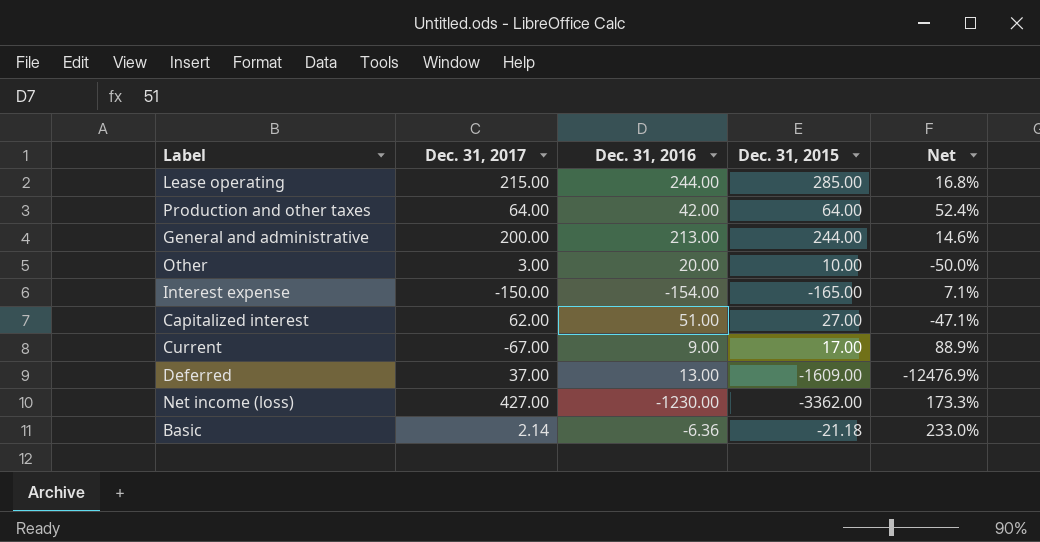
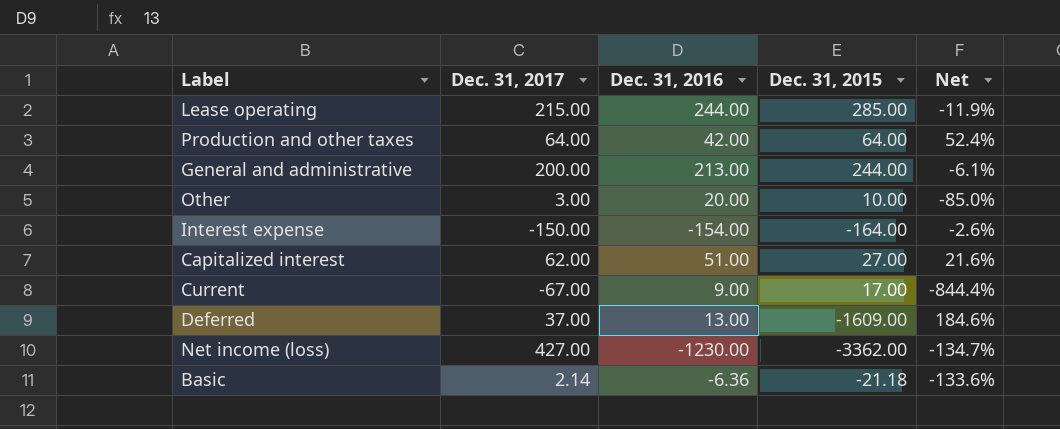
column Net | formula: ([Dec. 31, 2015] - [Dec. 31, 2016]) / [Dec. 31, 2016] -> ([Dec. 31, 2017] - [Dec. 31, 2016]) / [Dec. 31, 2016]
Interest expense | Dec. 31, 2015: -165.00 -> -164.00

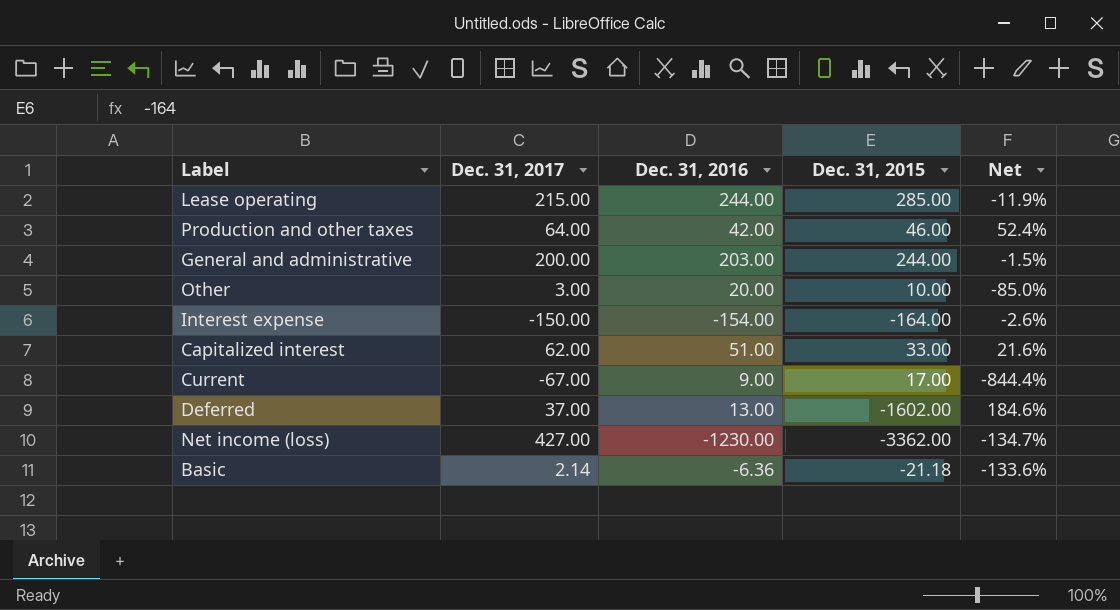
Production and other taxes | Dec. 31, 2015: 64.00 -> 46.00
General and administrative | Dec. 31, 2016: 213.00 -> 203.00
General and administrative | Net: -6.1% -> -1.5%
Capitalized interest | Dec. 31, 2015: 27.00 -> 33.00
Deferred | Dec. 31, 2015: -1609.00 -> -1602.00

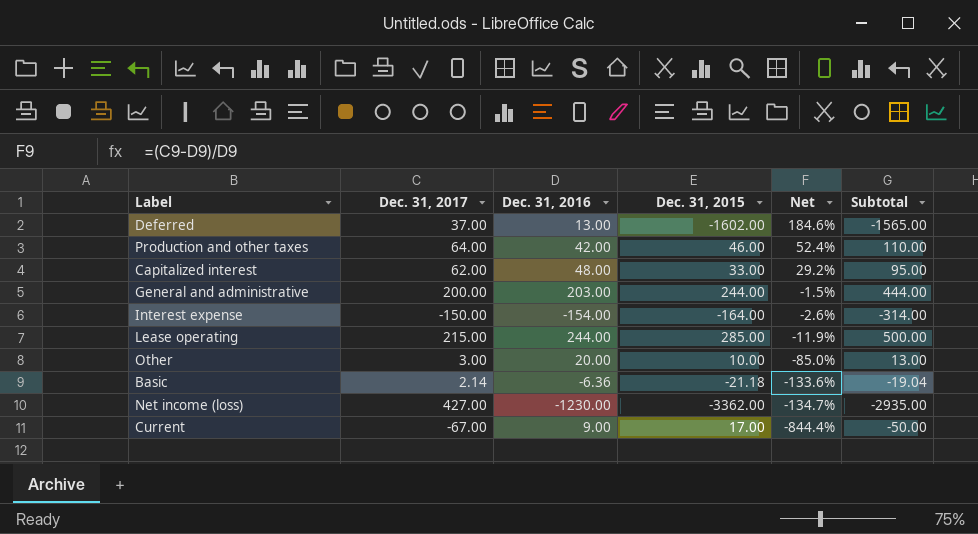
row order: none -> Net descending
column Subtotal | formula: none -> [Dec. 31, 2017] + [Dec. 31, 2015]
Capitalized interest | Dec. 31, 2016: 51.00 -> 48.00
Capitalized interest | Net: 21.6% -> 29.2%

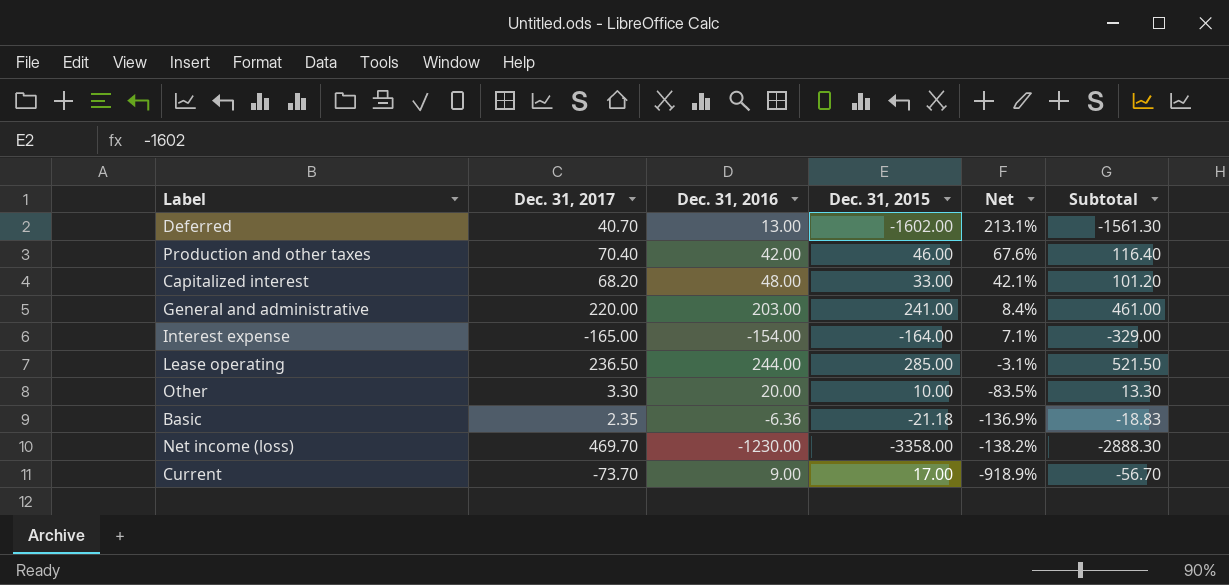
Deferred | Dec. 31, 2017: 37.00 -> 40.70
Deferred | Net: 184.6% -> 213.1%
Deferred | Subtotal: -1565.00 -> -1561.30
Production and other taxes | Dec. 31, 2017: 64.00 -> 70.40
Production and other taxes | Net: 52.4% -> 67.6%
Production and other taxes | Subtotal: 110.00 -> 116.40
Capitalized interest | Dec. 31, 2017: 62.00 -> 68.20
Capitalized interest | Net: 29.2% -> 42.1%
Capitalized interest | Subtotal: 95.00 -> 101.20
General and administrative | Dec. 31, 2017: 200.00 -> 220.00
General and administrative | Dec. 31, 2015: 244.00 -> 241.00
General and administrative | Net: -1.5% -> 8.4%
General and administrative | Subtotal: 444.00 -> 461.00
Interest expense | Dec. 31, 2017: -150.00 -> -165.00
Interest expense | Net: -2.6% -> 7.1%
Interest expense | Subtotal: -314.00 -> -329.00
Lease operating | Dec. 31, 2017: 215.00 -> 236.50
Lease operating | Net: -11.9% -> -3.1%
Lease operating | Subtotal: 500.00 -> 521.50
Other | Dec. 31, 2017: 3.00 -> 3.30
Other | Net: -85.0% -> -83.5%
Other | Subtotal: 13.00 -> 13.30
Basic | Dec. 31, 2017: 2.14 -> 2.35
Basic | Net: -133.6% -> -136.9%
Basic | Subtotal: -19.04 -> -18.83
Net income (loss) | Dec. 31, 2017: 427.00 -> 469.70
Net income (loss) | Dec. 31, 2015: -3362.00 -> -3358.00
Net income (loss) | Net: -134.7% -> -138.2%
Net income (loss) | Subtotal: -2935.00 -> -2888.30
Current | Dec. 31, 2017: -67.00 -> -73.70
Current | Net: -844.4% -> -918.9%
Current | Subtotal: -50.00 -> -56.70

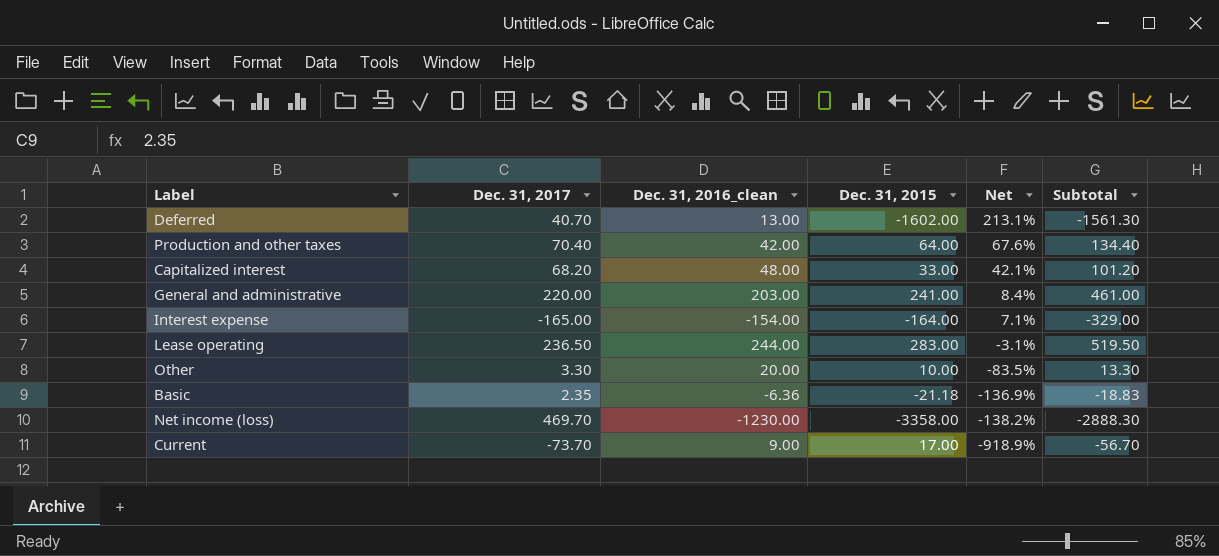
column name: Dec. 31, 2016 -> Dec. 31, 2016_clean
Production and other taxes | Dec. 31, 2015: 46.00 -> 64.00
Production and other taxes | Subtotal: 116.40 -> 134.40
Lease operating | Dec. 31, 2015: 285.00 -> 283.00
Lease operating | Subtotal: 521.50 -> 519.50

